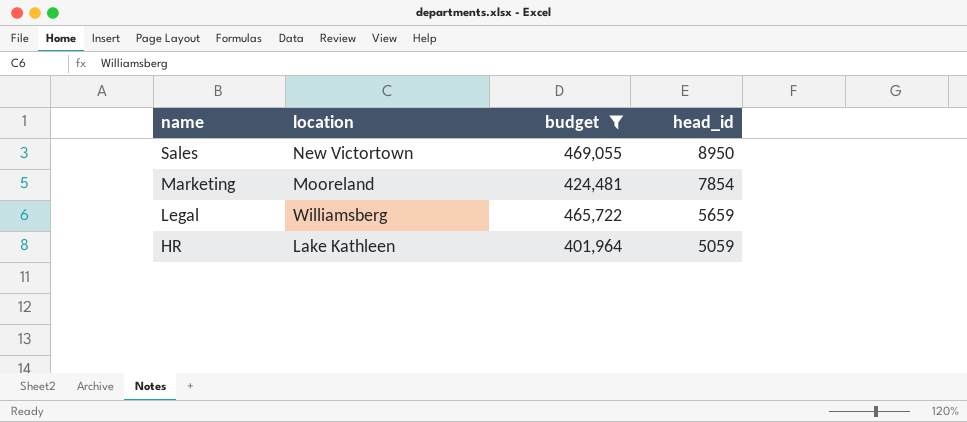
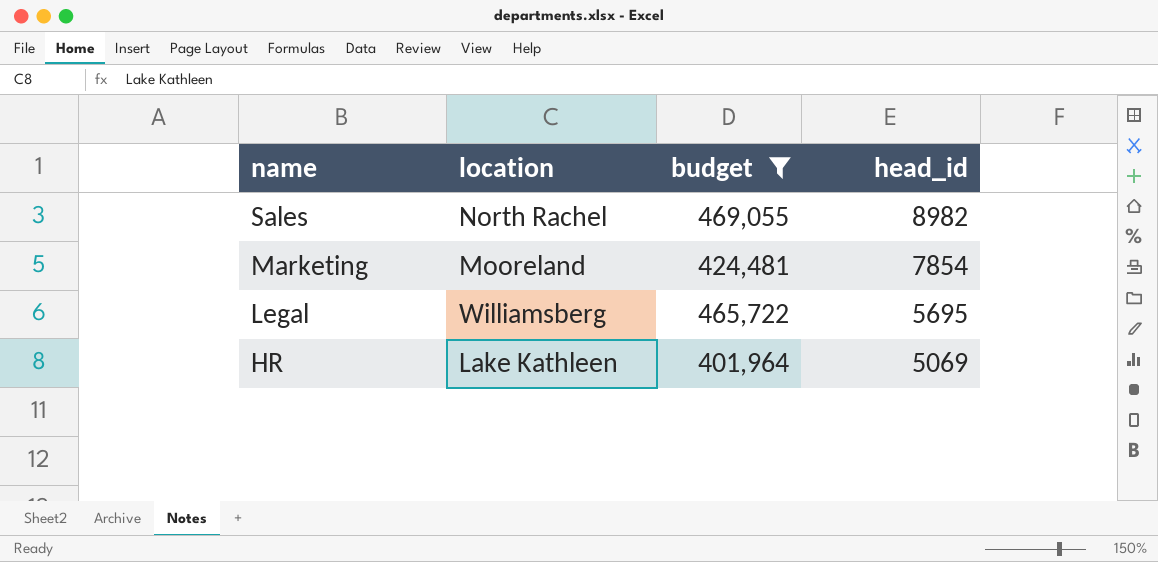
Sales | location: New Victortown -> North Rachel
Sales | head_id: 8950 -> 8982
Legal | head_id: 5659 -> 5695
HR | head_id: 5059 -> 5069

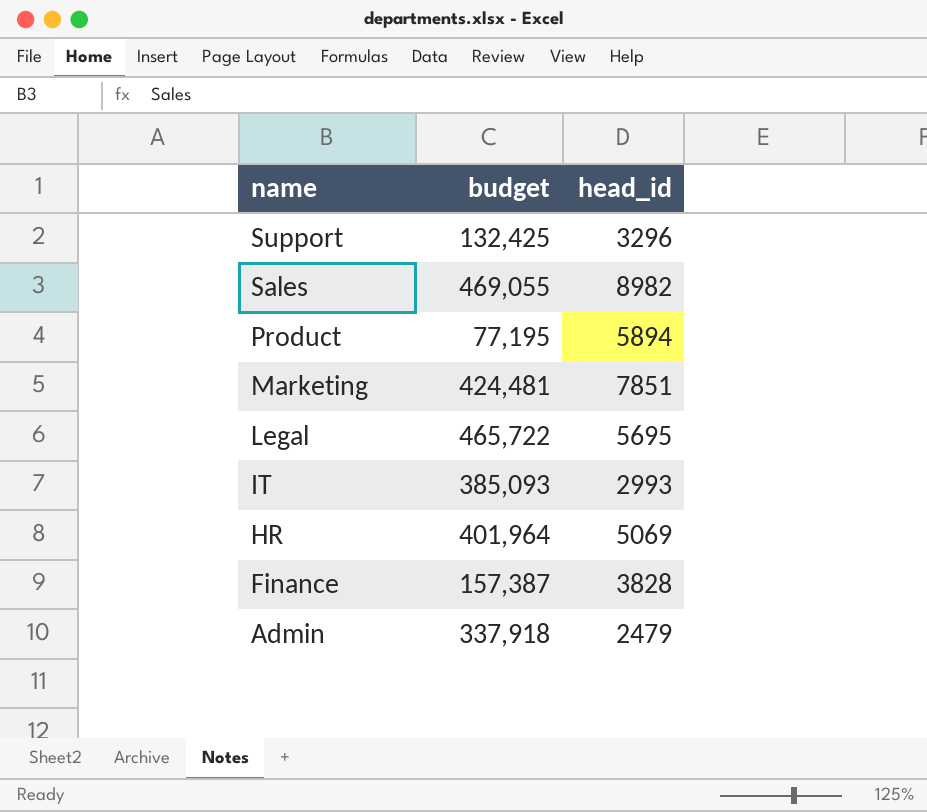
filter: budget >= 401,964 -> none
column location | position: 2 -> none
Marketing | head_id: 7854 -> 7851

